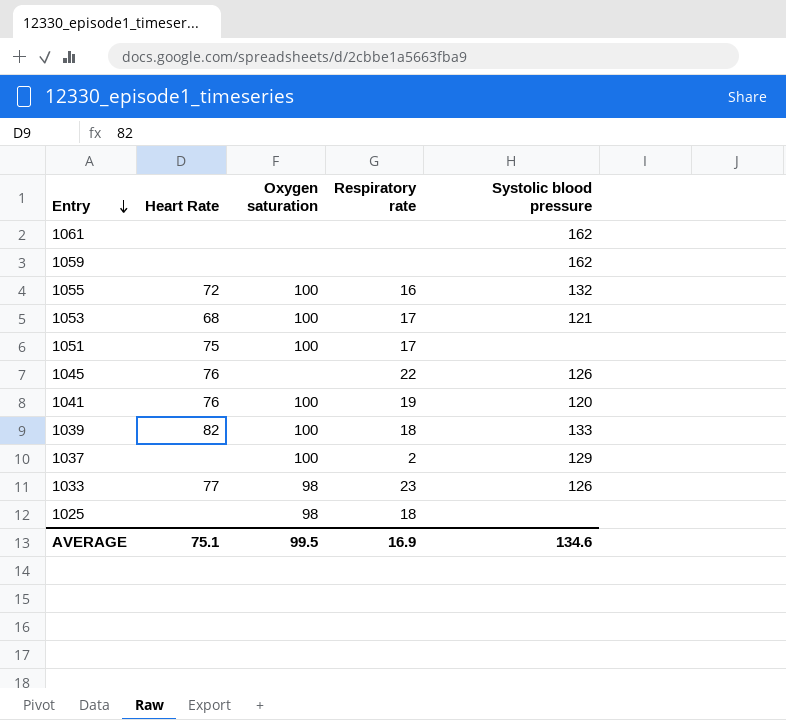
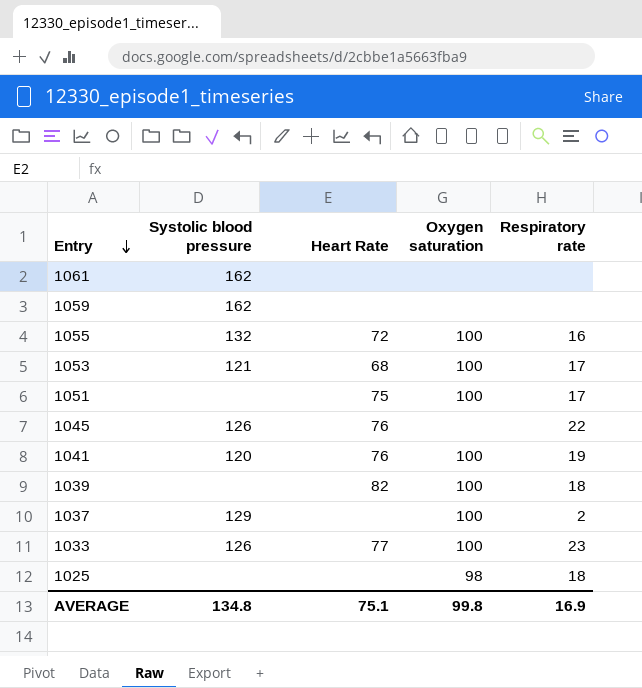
column Systolic blood pressure | position: 5 -> 2
1039 | Systolic blood pressure: 133 -> none
1033 | Oxygen saturation: 98 -> 100
AVERAGE | Systolic blood pressure: 134.6 -> 134.8
AVERAGE | Oxygen saturation: 99.5 -> 99.8

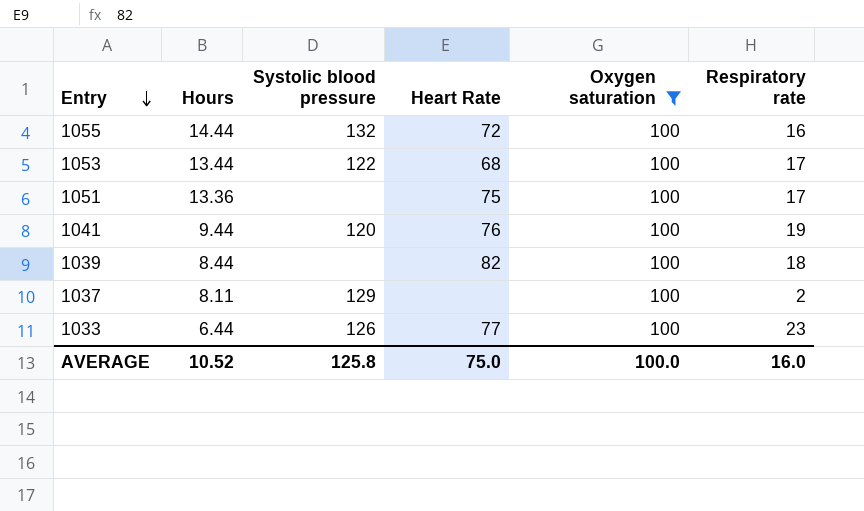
filter: none -> Oxygen saturation = 100
column Hours | position: none -> 2
1053 | Systolic blood pressure: 121 -> 122
AVERAGE | Systolic blood pressure: 134.8 -> 125.8
AVERAGE | Heart Rate: 75.1 -> 75.0
AVERAGE | Oxygen saturation: 99.8 -> 100.0
AVERAGE | Respiratory rate: 16.9 -> 16.0

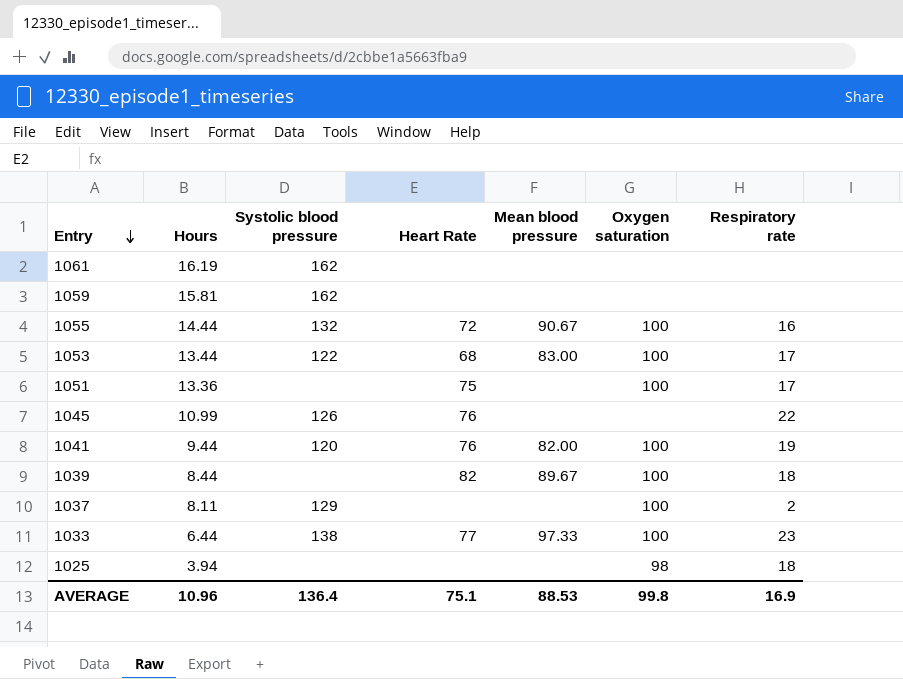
filter: Oxygen saturation = 100 -> none
column Mean blood pressure | position: none -> 5
1033 | Systolic blood pressure: 126 -> 138
AVERAGE | Hours: 10.52 -> 10.96
AVERAGE | Systolic blood pressure: 125.8 -> 136.4
AVERAGE | Heart Rate: 75.0 -> 75.1
AVERAGE | Oxygen saturation: 100.0 -> 99.8
AVERAGE | Respiratory rate: 16.0 -> 16.9

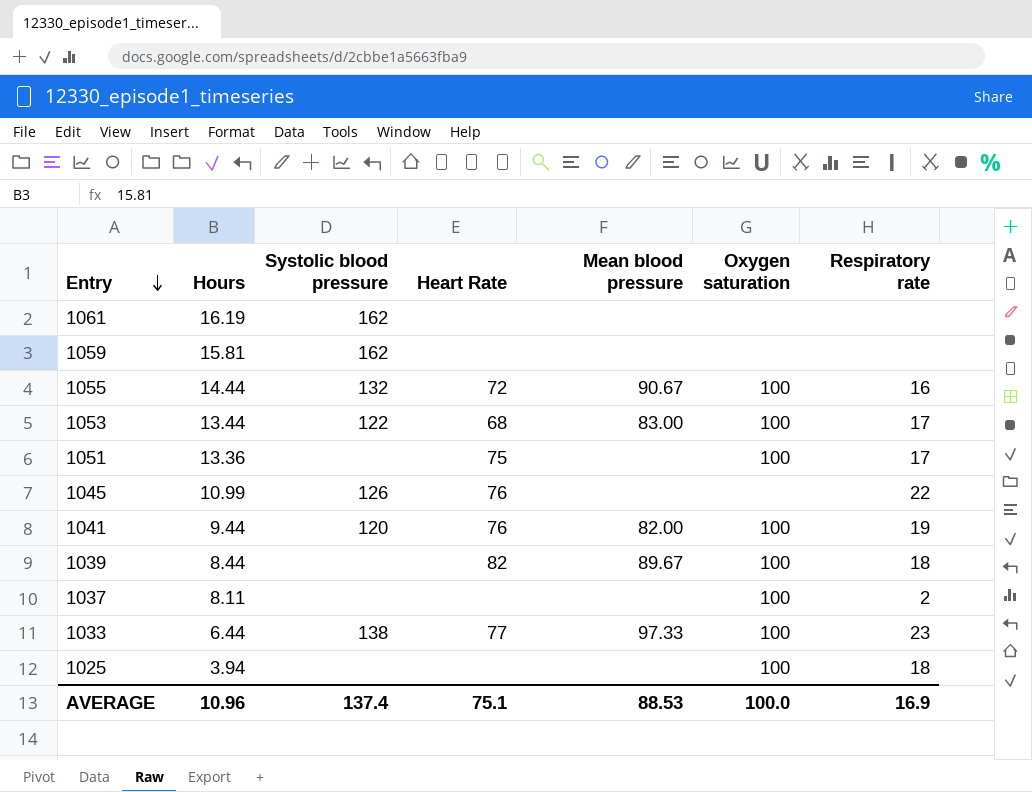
1037 | Systolic blood pressure: 129 -> none
1025 | Oxygen saturation: 98 -> 100
AVERAGE | Systolic blood pressure: 136.4 -> 137.4
AVERAGE | Oxygen saturation: 99.8 -> 100.0

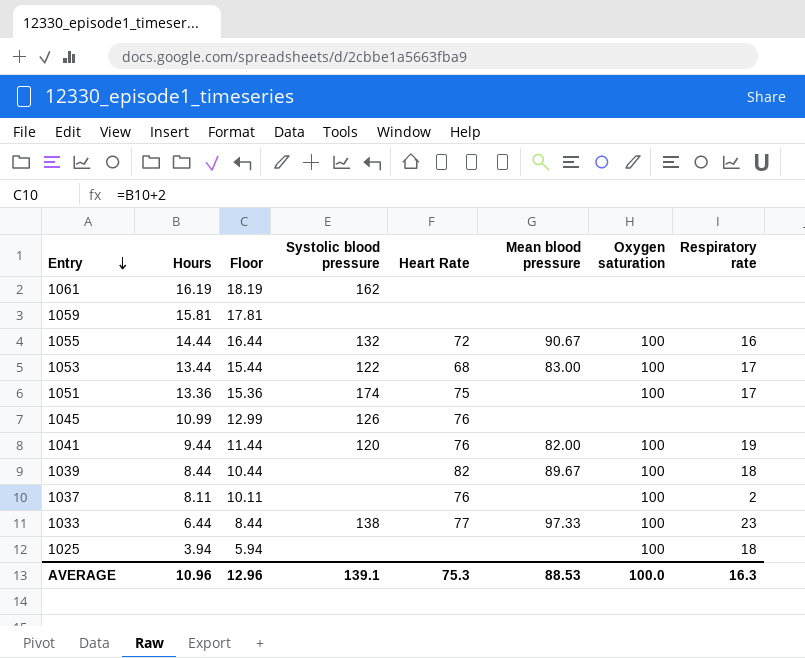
column Floor | formula: none -> [Hours] + 2
1059 | Systolic blood pressure: 162 -> none
1051 | Systolic blood pressure: none -> 174
1045 | Respiratory rate: 22 -> none
1037 | Heart Rate: none -> 76
AVERAGE | Systolic blood pressure: 137.4 -> 139.1
AVERAGE | Heart Rate: 75.1 -> 75.3
AVERAGE | Respiratory rate: 16.9 -> 16.3

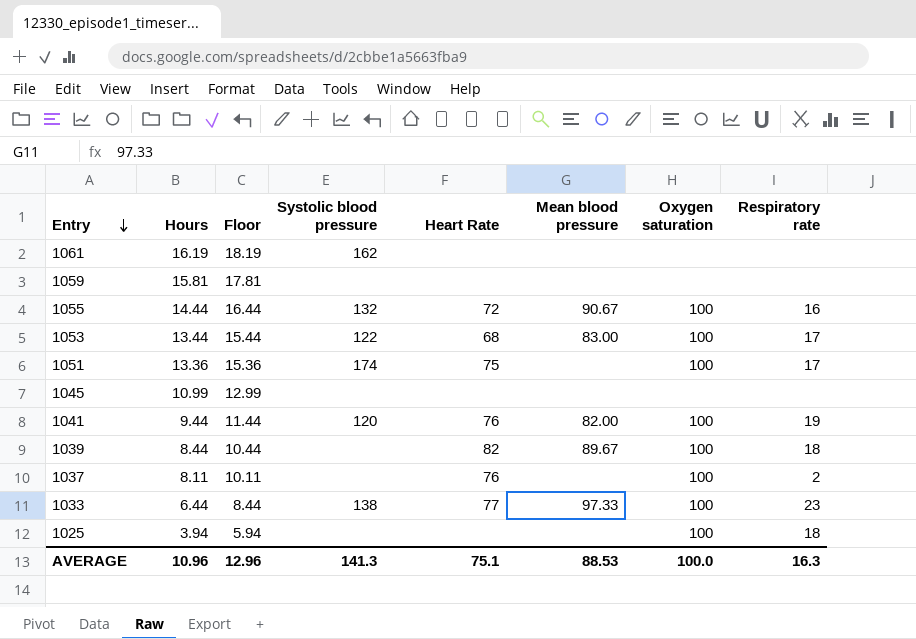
1045 | Systolic blood pressure: 126 -> none
1045 | Heart Rate: 76 -> none
AVERAGE | Systolic blood pressure: 139.1 -> 141.3
AVERAGE | Heart Rate: 75.3 -> 75.1

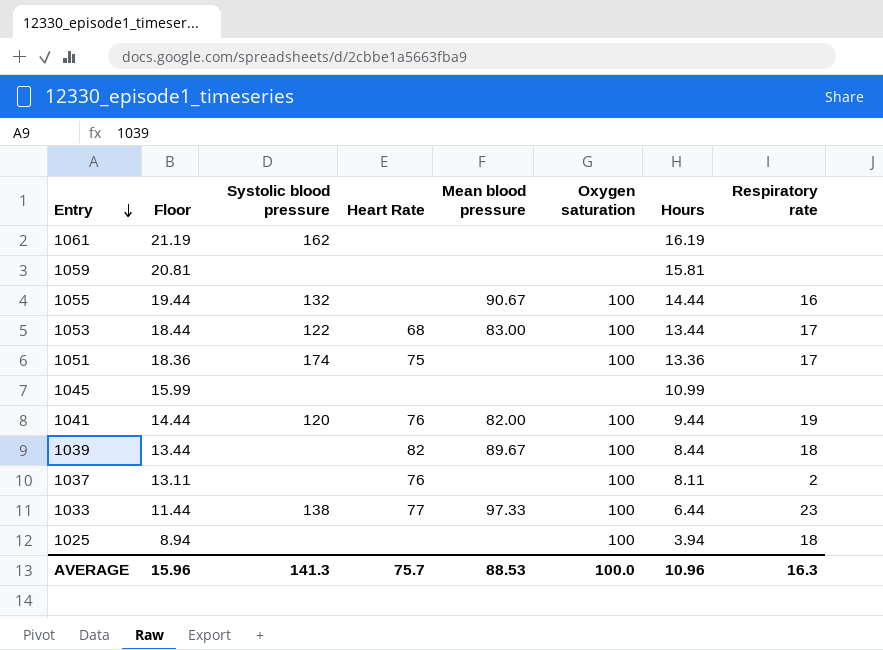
column Floor | formula: [Hours] + 2 -> [Hours] + 5
column Hours | position: 2 -> 7
1055 | Heart Rate: 72 -> none
AVERAGE | Floor: 12.96 -> 15.96
AVERAGE | Heart Rate: 75.1 -> 75.7

